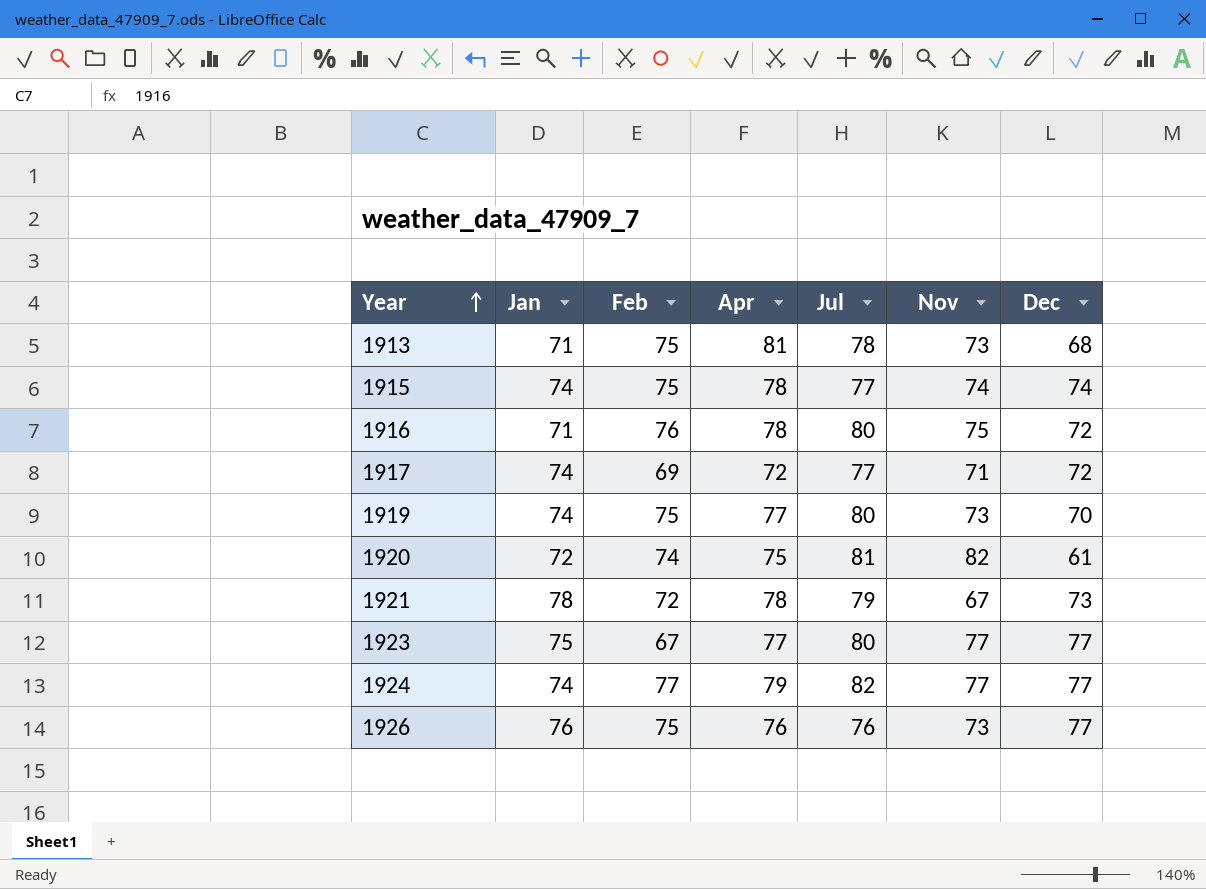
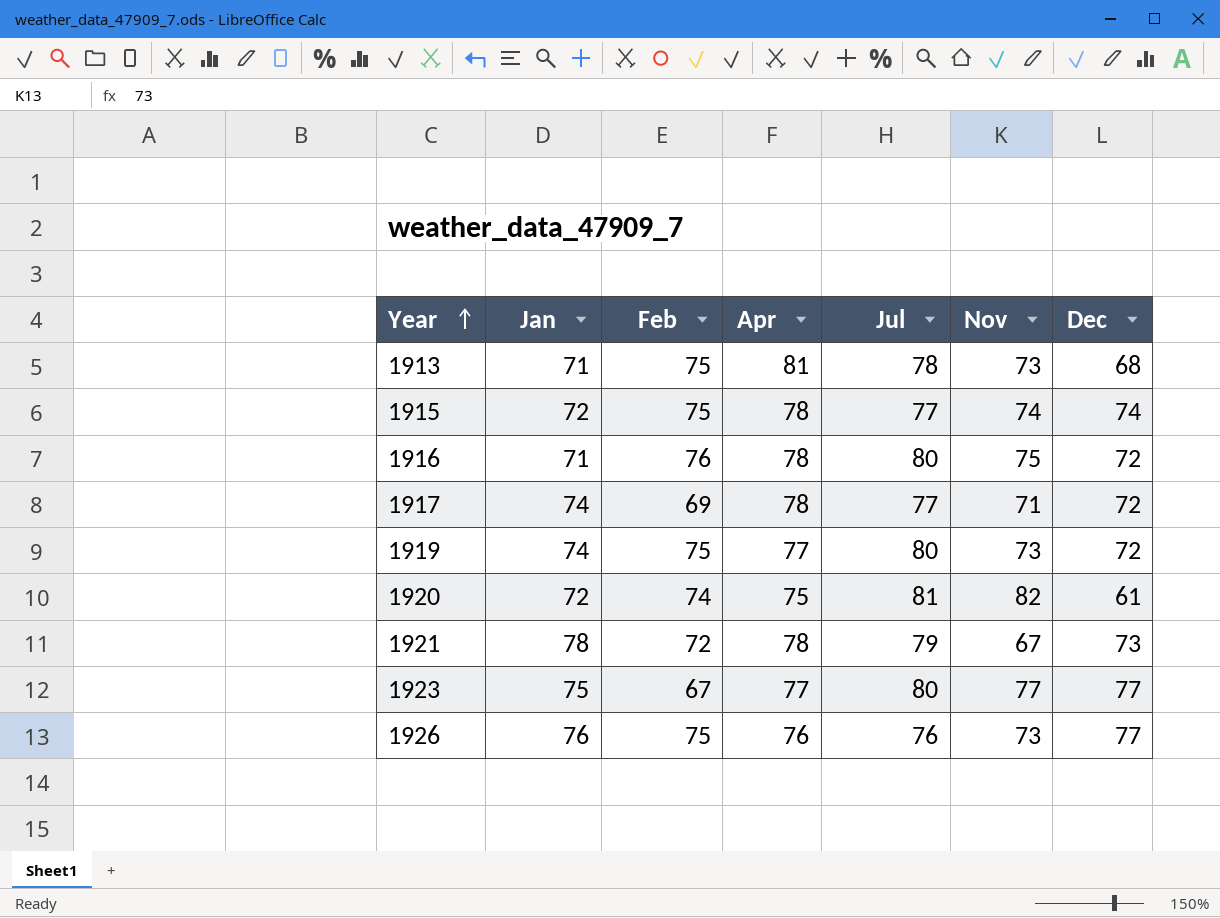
row 1924: 74 | 77 | 79 | 82 | 77 | 77 -> none
1915 | Jan: 74 -> 72
1917 | Apr: 72 -> 78
1919 | Dec: 70 -> 72

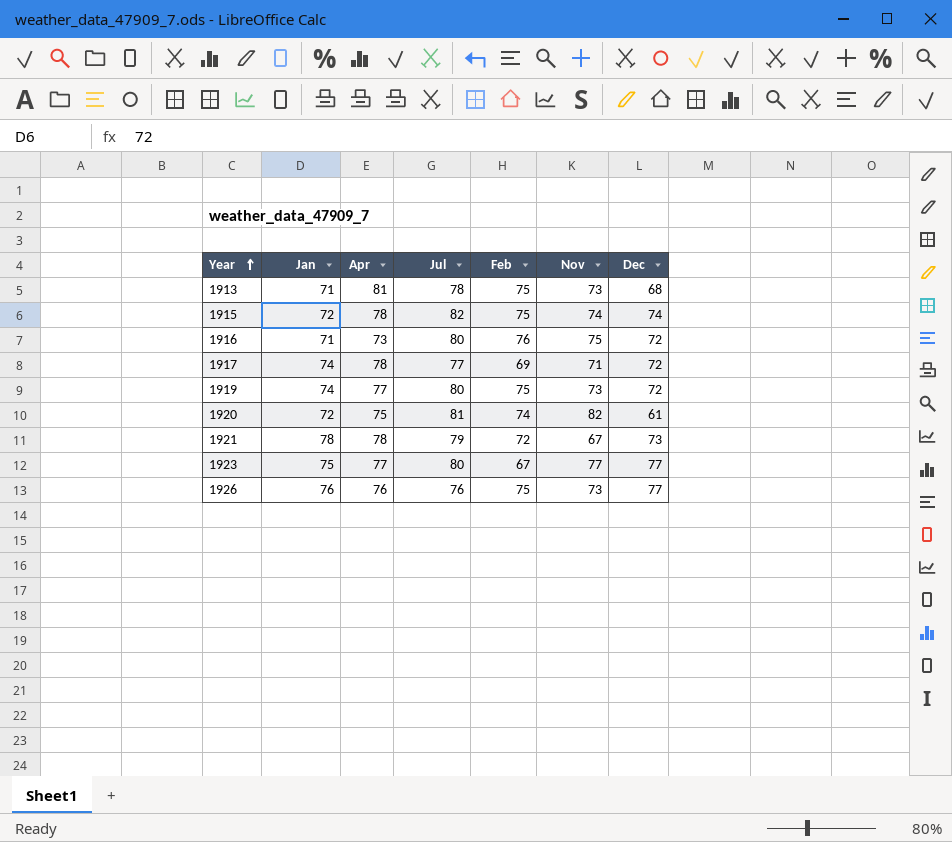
column Feb | position: 3 -> 5
1915 | Jul: 77 -> 82
1916 | Apr: 78 -> 73

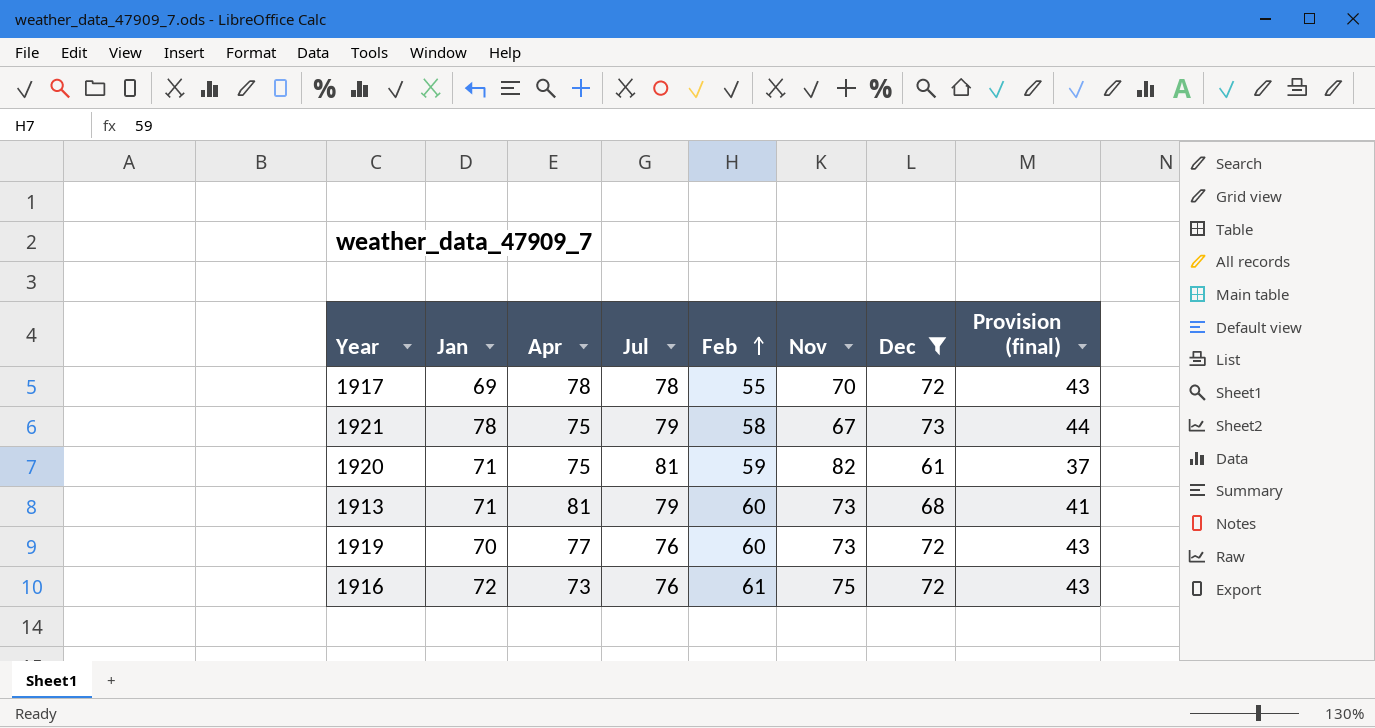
filter: none -> Dec <= 73
row order: Year ascending -> Feb ascending
column Provision (final) | formula: none -> [Dec] * 0.6
1917 | Jan: 74 -> 69
1917 | Jul: 77 -> 78
1917 | Feb: 69 -> 55
1917 | Nov: 71 -> 70
1921 | Apr: 78 -> 75
1921 | Feb: 72 -> 58
1920 | Jan: 72 -> 71
1920 | Feb: 74 -> 59
1913 | Jul: 78 -> 79
1913 | Feb: 75 -> 60
1919 | Jan: 74 -> 70
1919 | Jul: 80 -> 76
1919 | Feb: 75 -> 60
1916 | Jan: 71 -> 72
1916 | Jul: 80 -> 76
1916 | Feb: 76 -> 61

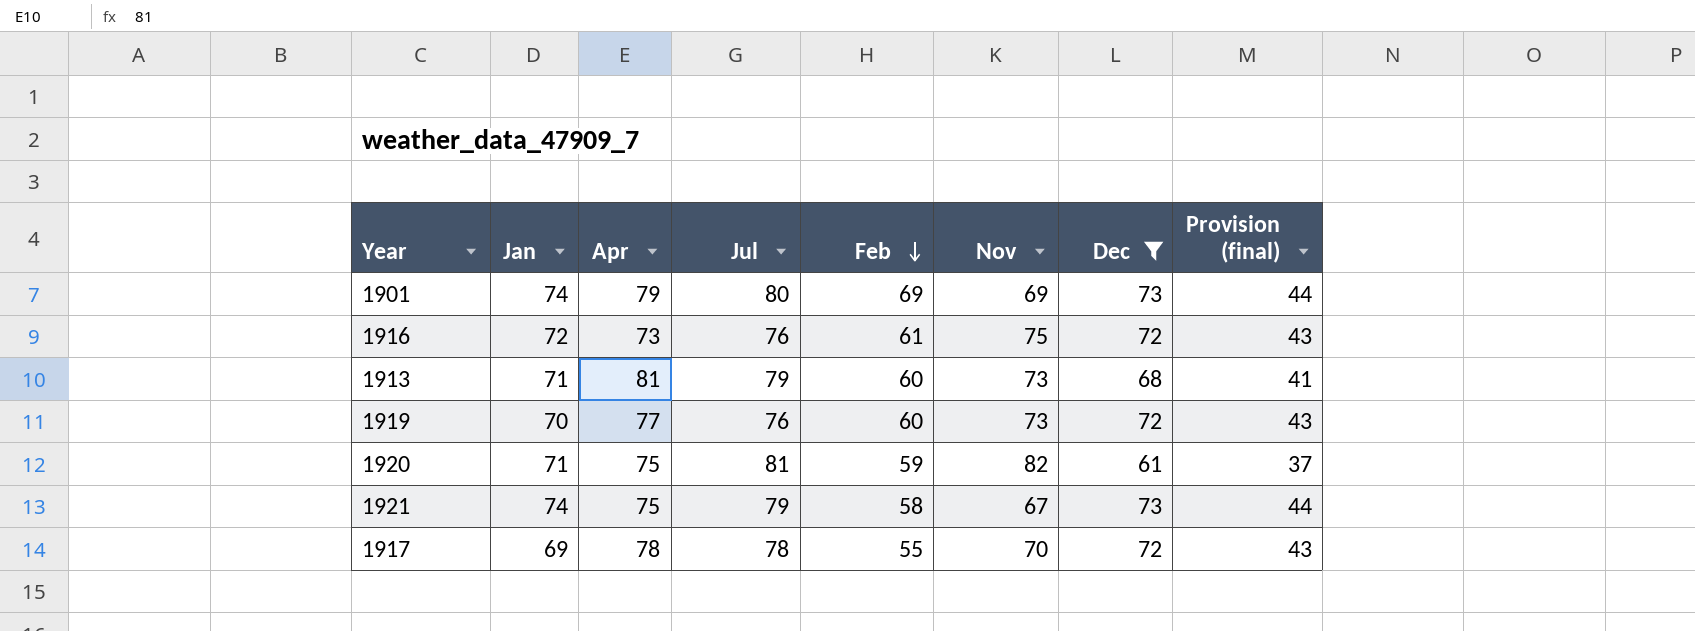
row order: Feb ascending -> Feb descending
row 1901: none -> 74 | 79 | 80 | 69 | 69 | 73 | 44
1921 | Jan: 78 -> 74

